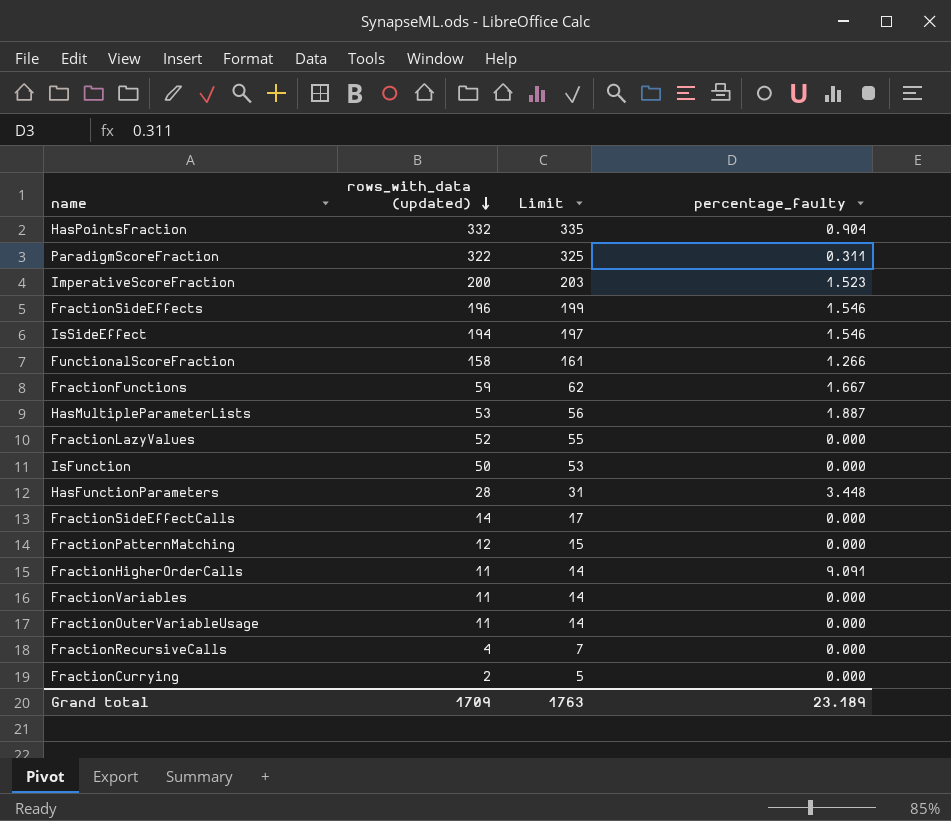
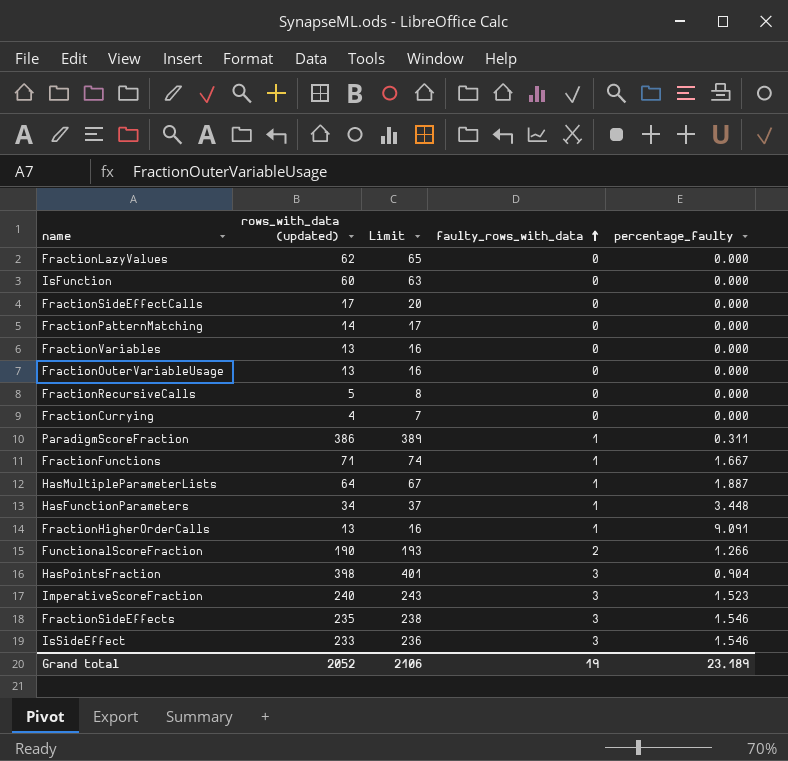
row order: rows_with_data (updated) descending -> faulty_rows_with_data ascending
column faulty_rows_with_data | position: none -> 4
FractionLazyValues | rows_with_data (updated): 52 -> 62
FractionLazyValues | Limit: 55 -> 65
IsFunction | rows_with_data (updated): 50 -> 60
IsFunction | Limit: 53 -> 63
FractionSideEffectCalls | rows_with_data (updated): 14 -> 17
FractionSideEffectCalls | Limit: 17 -> 20
FractionPatternMatching | rows_with_data (updated): 12 -> 14
FractionPatternMatching | Limit: 15 -> 17
FractionVariables | rows_with_data (updated): 11 -> 13
FractionVariables | Limit: 14 -> 16
FractionOuterVariableUsage | rows_with_data (updated): 11 -> 13
FractionOuterVariableUsage | Limit: 14 -> 16
FractionRecursiveCalls | rows_with_data (updated): 4 -> 5
FractionRecursiveCalls | Limit: 7 -> 8
FractionCurrying | rows_with_data (updated): 2 -> 4
FractionCurrying | Limit: 5 -> 7
ParadigmScoreFraction | rows_with_data (updated): 322 -> 386
ParadigmScoreFraction | Limit: 325 -> 389
FractionFunctions | rows_with_data (updated): 59 -> 71
FractionFunctions | Limit: 62 -> 74
HasMultipleParameterLists | rows_with_data (updated): 53 -> 64
HasMultipleParameterLists | Limit: 56 -> 67
HasFunctionParameters | rows_with_data (updated): 28 -> 34
HasFunctionParameters | Limit: 31 -> 37
FractionHigherOrderCalls | rows_with_data (updated): 11 -> 13
FractionHigherOrderCalls | Limit: 14 -> 16
FunctionalScoreFraction | rows_with_data (updated): 158 -> 190
FunctionalScoreFraction | Limit: 161 -> 193
HasPointsFraction | rows_with_data (updated): 332 -> 398
HasPointsFraction | Limit: 335 -> 401
ImperativeScoreFraction | rows_with_data (updated): 200 -> 240
ImperativeScoreFraction | Limit: 203 -> 243
FractionSideEffects | rows_with_data (updated): 196 -> 235
FractionSideEffects | Limit: 199 -> 238
IsSideEffect | rows_with_data (updated): 194 -> 233
IsSideEffect | Limit: 197 -> 236
Grand total | rows_with_data (updated): 1709 -> 2052
Grand total | Limit: 1763 -> 2106

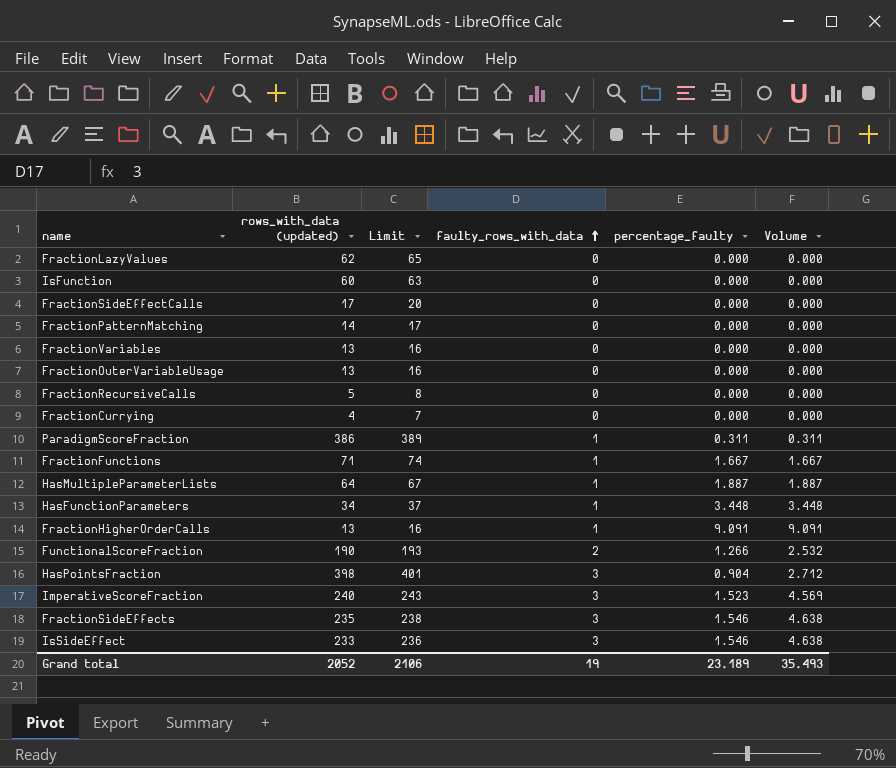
column Volume | formula: none -> [faulty_rows_with_data] * [percentage_faulty]

